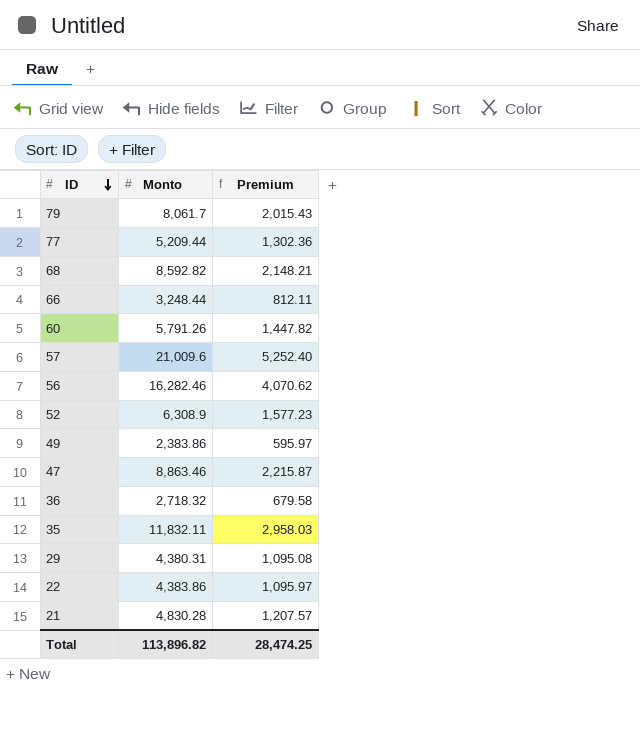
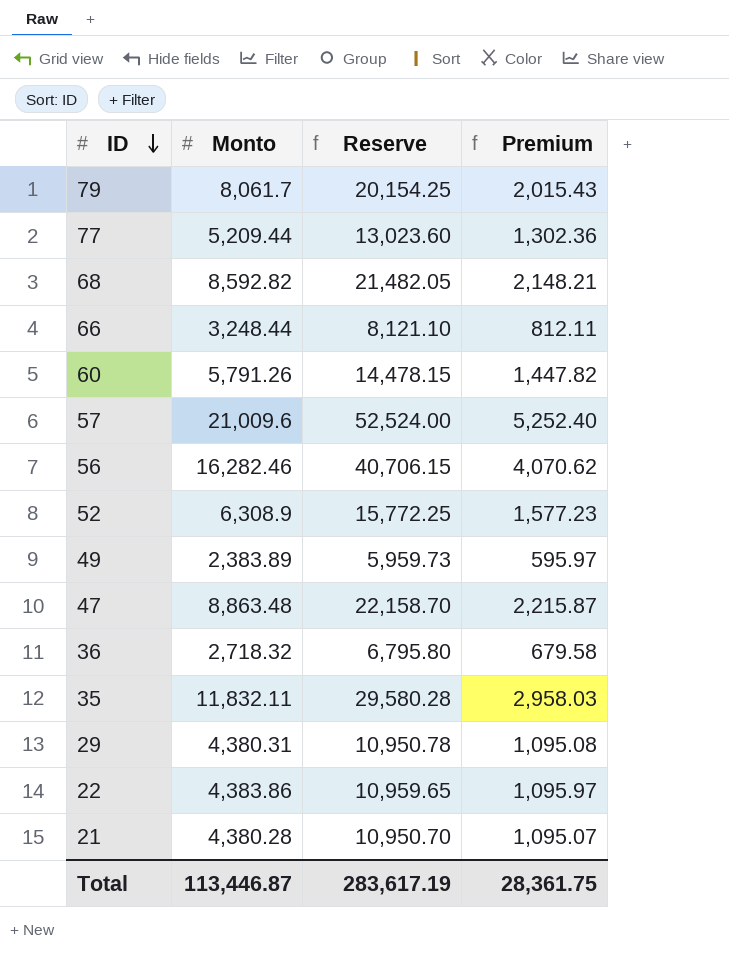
column Reserve | formula: none -> [Monto] * 2.5
49 | Monto: 2,383.86 -> 2,383.89
47 | Monto: 8,863.46 -> 8,863.48
21 | Monto: 4,830.28 -> 4,380.28
21 | Premium: 1,207.57 -> 1,095.07
Total | Monto: 113,896.82 -> 113,446.87
Total | Premium: 28,474.25 -> 28,361.75

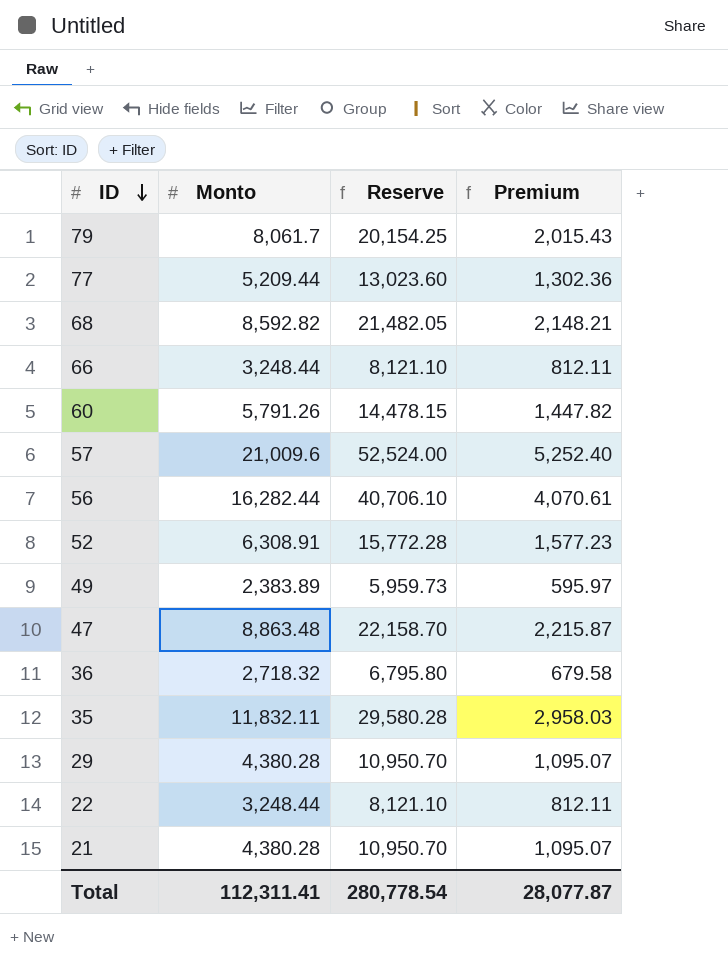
56 | Monto: 16,282.46 -> 16,282.44
56 | Reserve: 40,706.15 -> 40,706.10
56 | Premium: 4,070.62 -> 4,070.61
52 | Monto: 6,308.9 -> 6,308.91
52 | Reserve: 15,772.25 -> 15,772.28
29 | Monto: 4,380.31 -> 4,380.28
29 | Reserve: 10,950.78 -> 10,950.70
29 | Premium: 1,095.08 -> 1,095.07
22 | Monto: 4,383.86 -> 3,248.44
22 | Reserve: 10,959.65 -> 8,121.10
22 | Premium: 1,095.97 -> 812.11
Total | Monto: 113,446.87 -> 112,311.41
Total | Reserve: 283,617.19 -> 280,778.54
Total | Premium: 28,361.75 -> 28,077.87

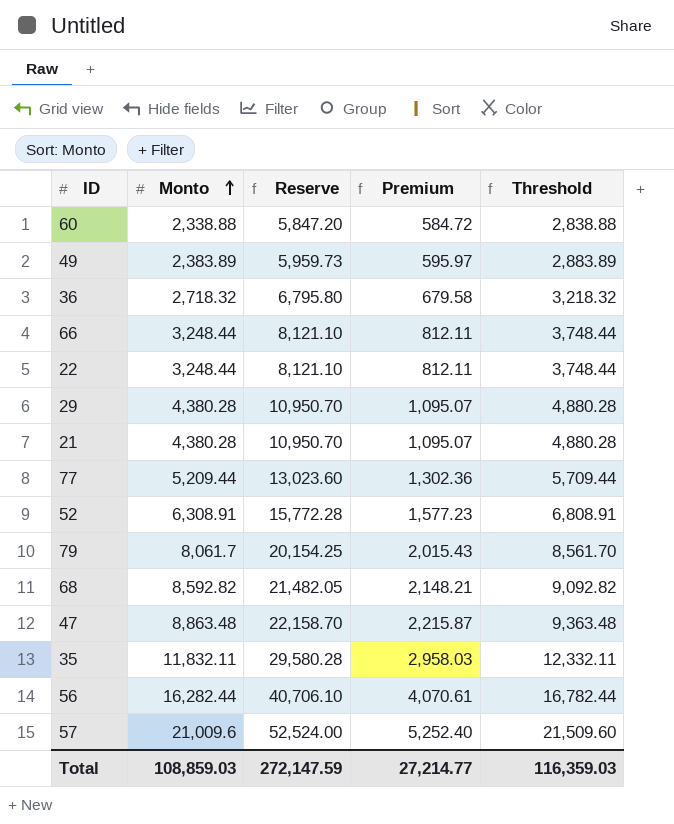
row order: ID descending -> Monto ascending
column Threshold | formula: none -> [Monto] + 500
60 | Monto: 5,791.26 -> 2,338.88
60 | Reserve: 14,478.15 -> 5,847.20
60 | Premium: 1,447.82 -> 584.72
Total | Monto: 112,311.41 -> 108,859.03
Total | Reserve: 280,778.54 -> 272,147.59
Total | Premium: 28,077.87 -> 27,214.77

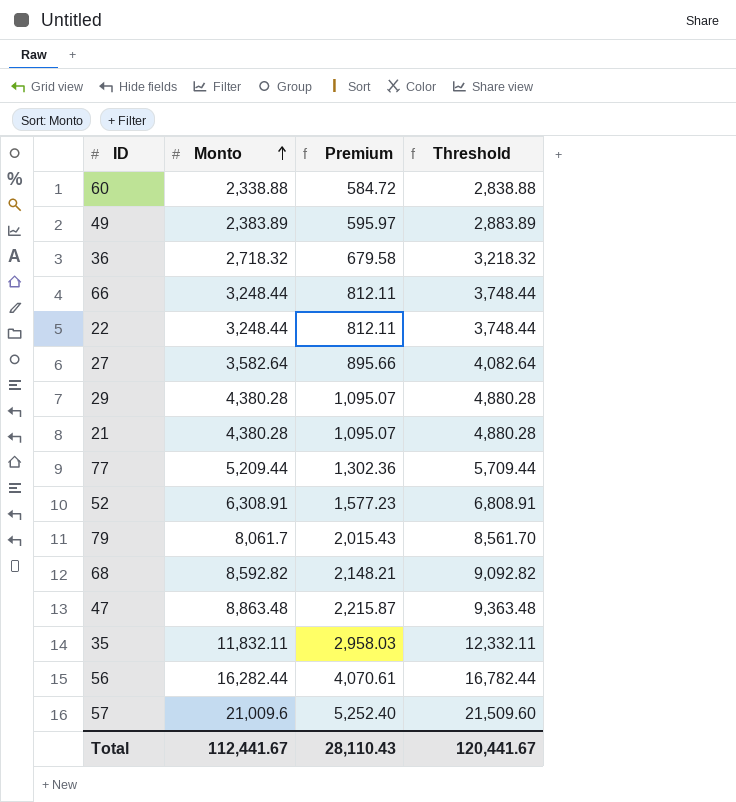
column Reserve | formula: [Monto] * 2.5 -> none
row 27: none -> 3,582.64 | 895.66 | 4,082.64
Total | Monto: 108,859.03 -> 112,441.67
Total | Premium: 27,214.77 -> 28,110.43
Total | Threshold: 116,359.03 -> 120,441.67

